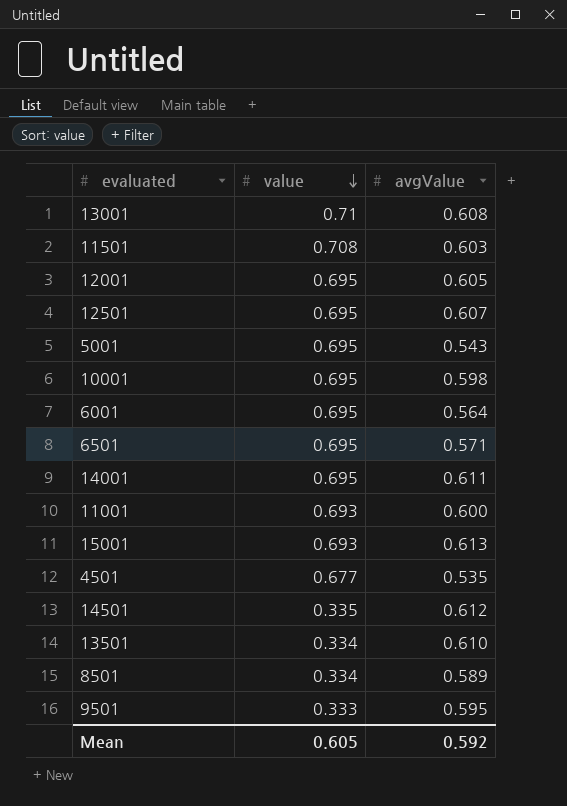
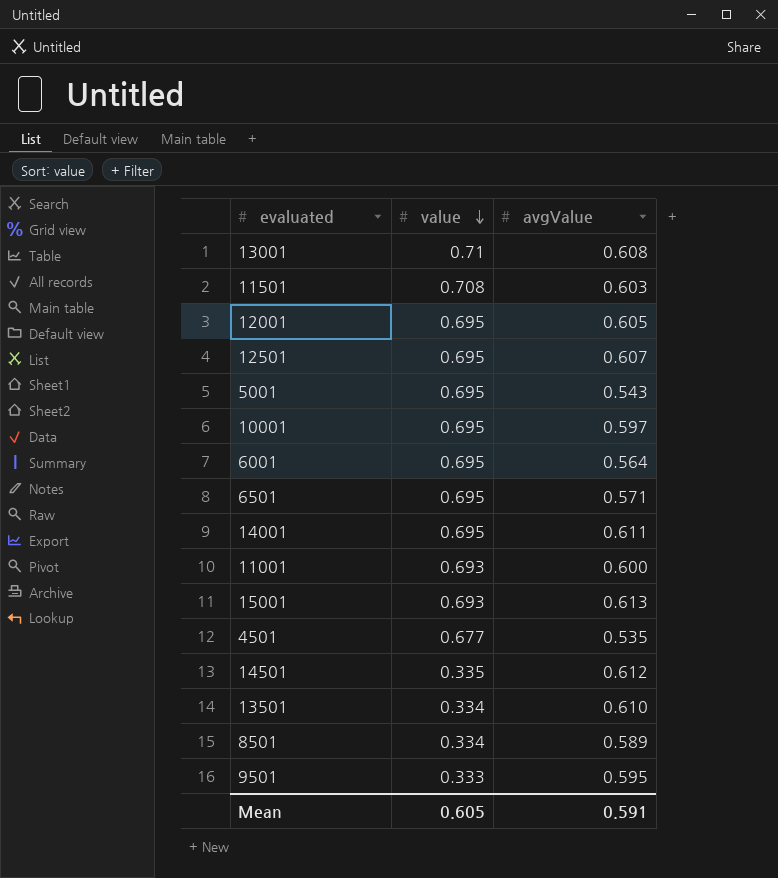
10001 | avgValue: 0.598 -> 0.597
Mean | avgValue: 0.592 -> 0.591

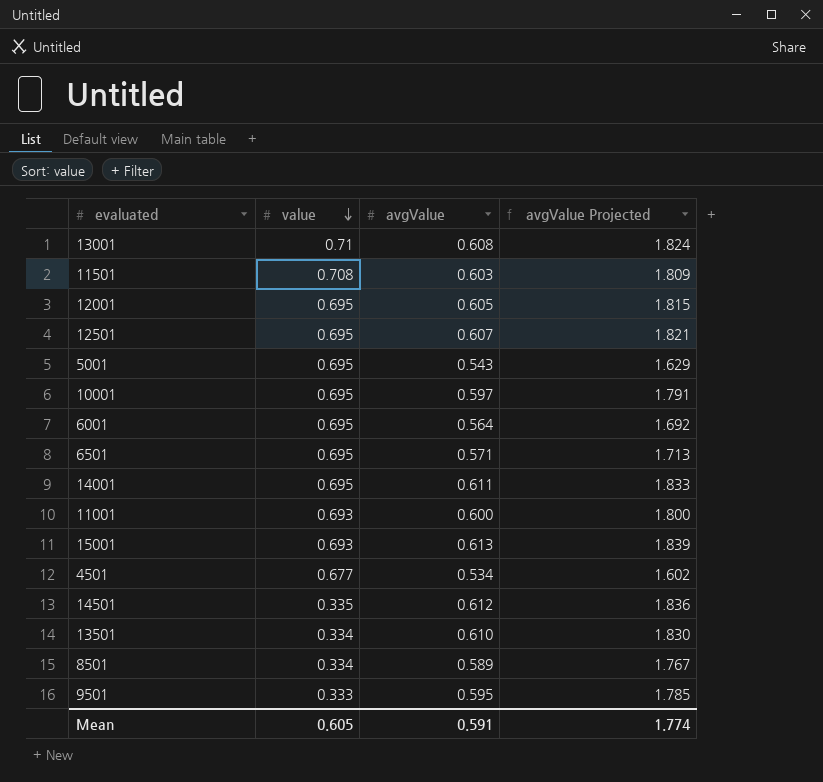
column avgValue Projected | formula: none -> [avgValue] * 3
4501 | avgValue: 0.535 -> 0.534

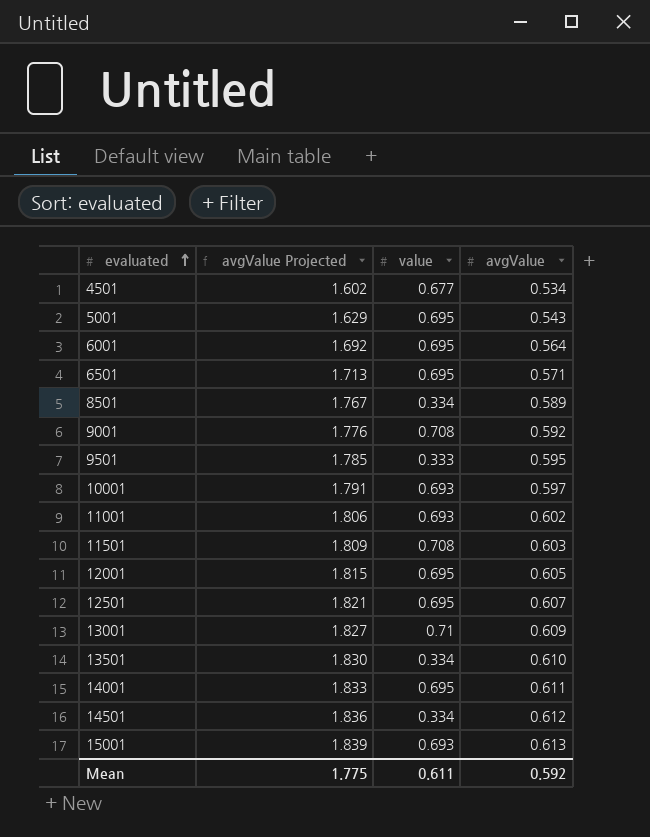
row order: value descending -> evaluated ascending
column avgValue Projected | position: 4 -> 2
row 9001: none -> 1.776 | 0.708 | 0.592
10001 | value: 0.695 -> 0.693
11001 | avgValue Projected: 1.800 -> 1.806
11001 | avgValue: 0.600 -> 0.602
13001 | avgValue Projected: 1.824 -> 1.827
13001 | avgValue: 0.608 -> 0.609
14501 | value: 0.335 -> 0.334
Mean | avgValue Projected: 1.774 -> 1.775
Mean | value: 0.605 -> 0.611
Mean | avgValue: 0.591 -> 0.592

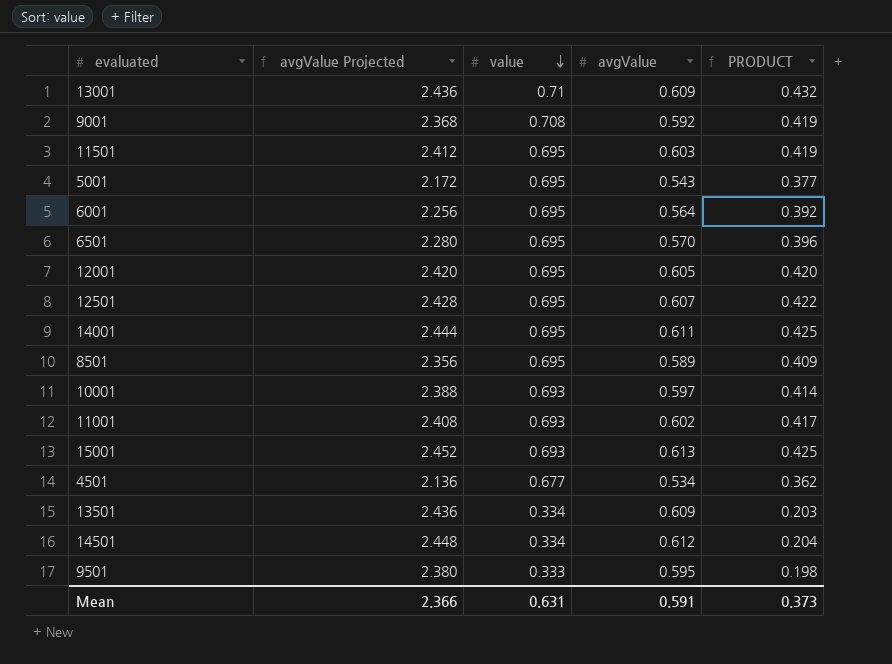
row order: evaluated ascending -> value descending
column avgValue Projected | formula: [avgValue] * 3 -> [avgValue] * 4
column PRODUCT | formula: none -> [value] * [avgValue]
11501 | value: 0.708 -> 0.695
6501 | avgValue: 0.571 -> 0.570
8501 | value: 0.334 -> 0.695
13501 | avgValue: 0.610 -> 0.609
Mean | avgValue Projected: 1.775 -> 2.366
Mean | value: 0.611 -> 0.631
Mean | avgValue: 0.592 -> 0.591

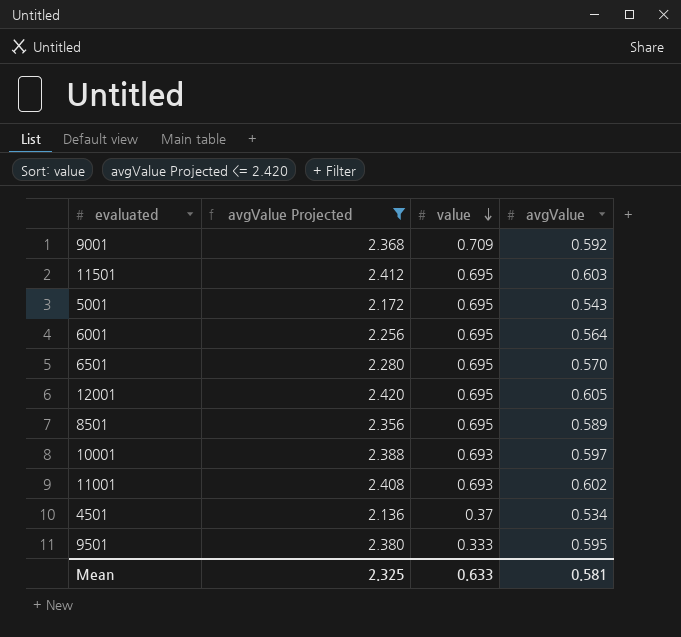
filter: none -> avgValue Projected <= 2.420
column PRODUCT | formula: [value] * [avgValue] -> none
9001 | value: 0.708 -> 0.709
4501 | value: 0.677 -> 0.37
Mean | avgValue Projected: 2.366 -> 2.325
Mean | value: 0.631 -> 0.633
Mean | avgValue: 0.591 -> 0.581

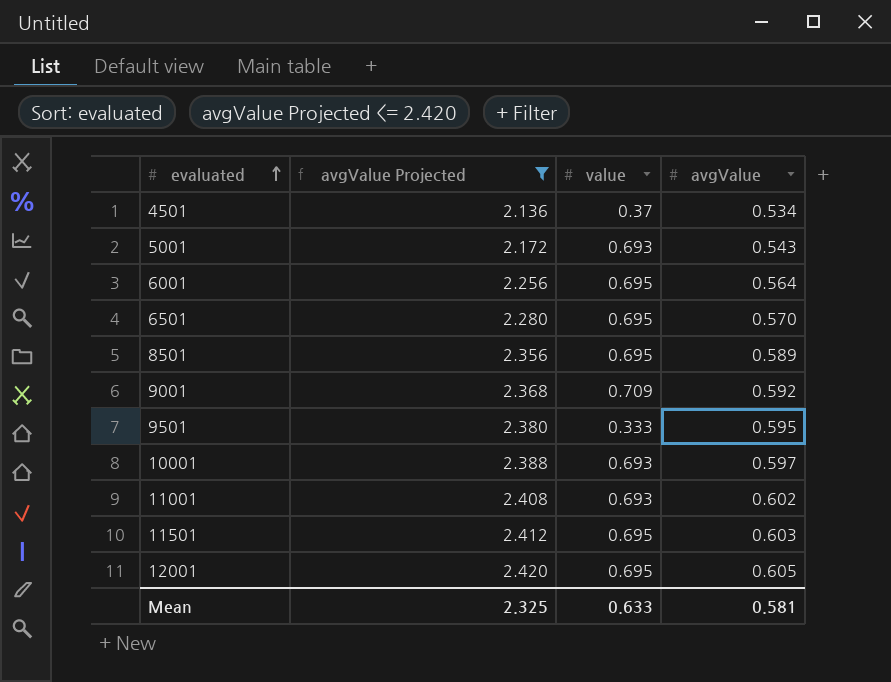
row order: value descending -> evaluated ascending
5001 | value: 0.695 -> 0.693

